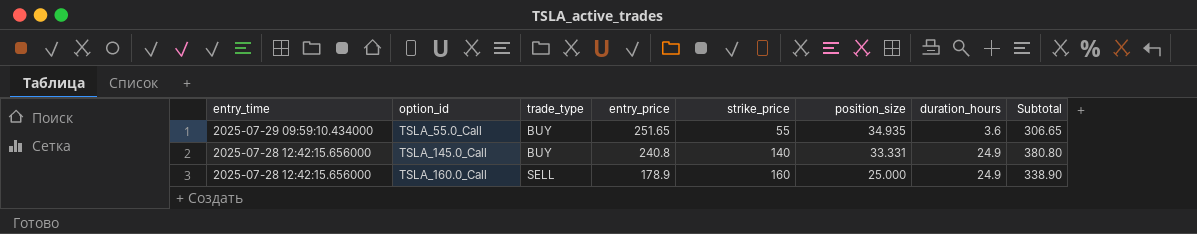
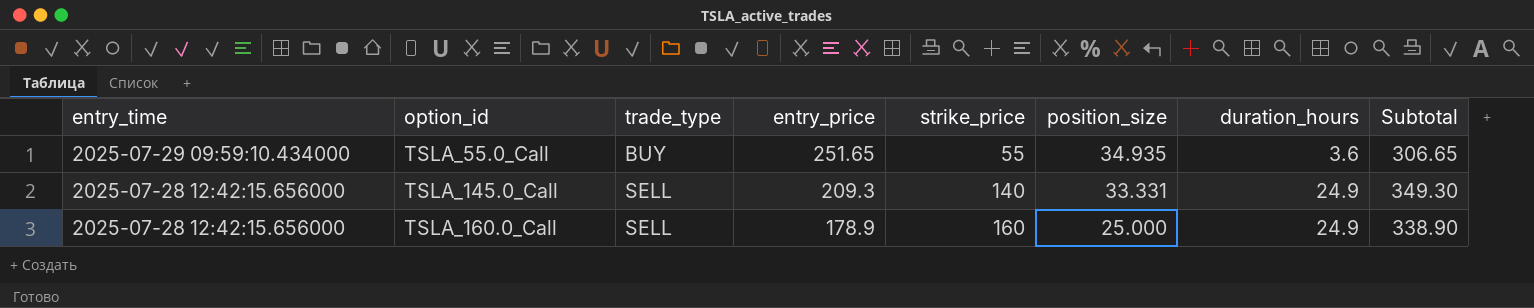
TSLA_145.0_Call | trade_type: BUY -> SELL
TSLA_145.0_Call | entry_price: 240.8 -> 209.3
TSLA_145.0_Call | Subtotal: 380.80 -> 349.30

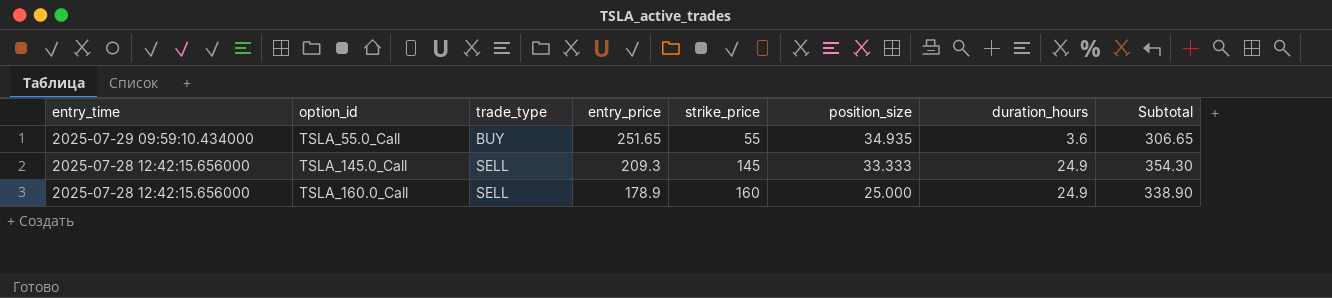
TSLA_145.0_Call | strike_price: 140 -> 145
TSLA_145.0_Call | position_size: 33.331 -> 33.333
TSLA_145.0_Call | Subtotal: 349.30 -> 354.30

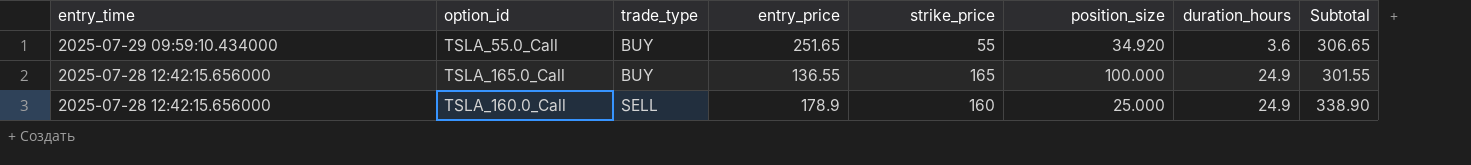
row TSLA_145.0_Call: 2025-07-28 12:42:15.656000 | SELL | 209.3 | 145 | 33.333 | 24.9 | 354.30 -> none
TSLA_55.0_Call | position_size: 34.935 -> 34.920
row TSLA_165.0_Call: none -> 2025-07-28 12:42:15.656000 | BUY | 136.55 | 165 | 100.000 | 24.9 | 301.55

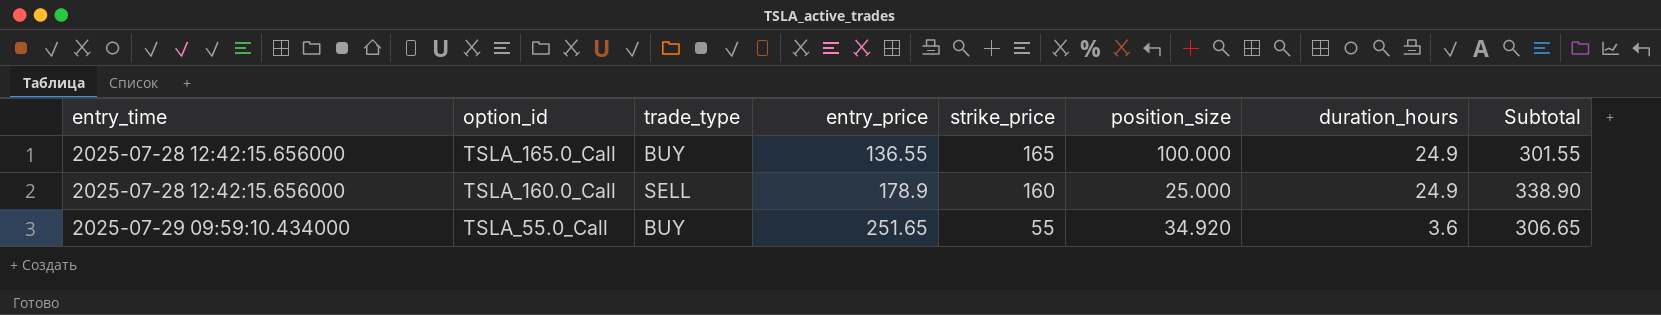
row order: entry_time descending -> entry_time ascending

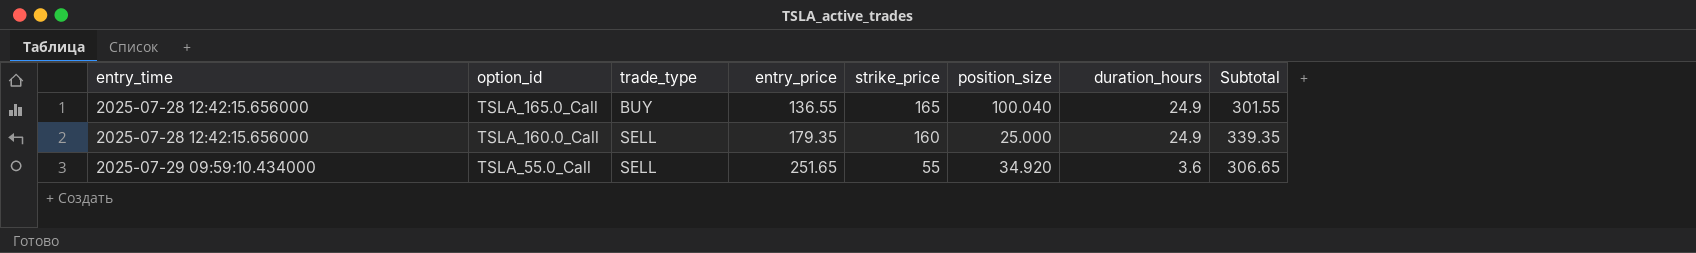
TSLA_165.0_Call | position_size: 100.000 -> 100.040
TSLA_160.0_Call | entry_price: 178.9 -> 179.35
TSLA_160.0_Call | Subtotal: 338.90 -> 339.35
TSLA_55.0_Call | trade_type: BUY -> SELL

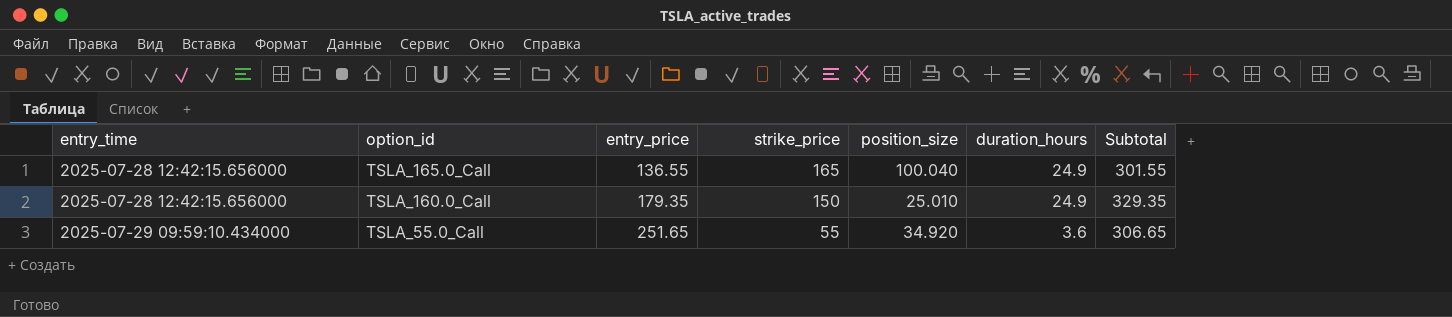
column trade_type | position: 3 -> none
TSLA_160.0_Call | strike_price: 160 -> 150
TSLA_160.0_Call | position_size: 25.000 -> 25.010
TSLA_160.0_Call | Subtotal: 339.35 -> 329.35

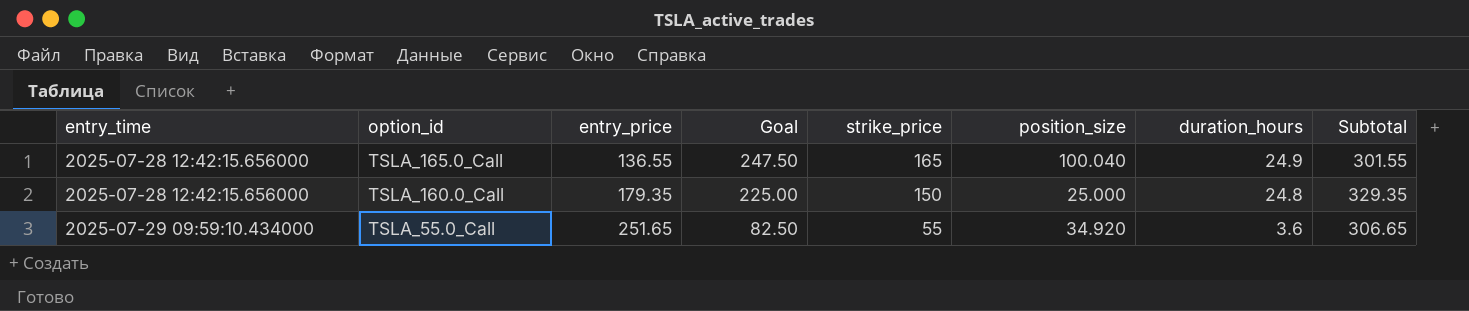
column Goal | formula: none -> [strike_price] * 1.5
TSLA_160.0_Call | position_size: 25.010 -> 25.000
TSLA_160.0_Call | duration_hours: 24.9 -> 24.8

